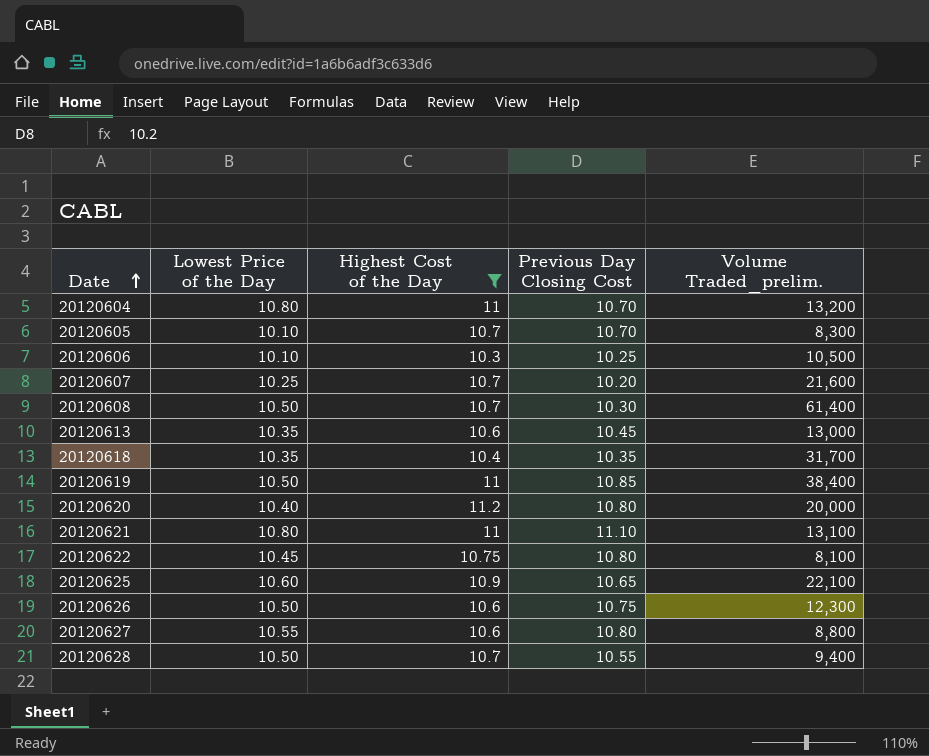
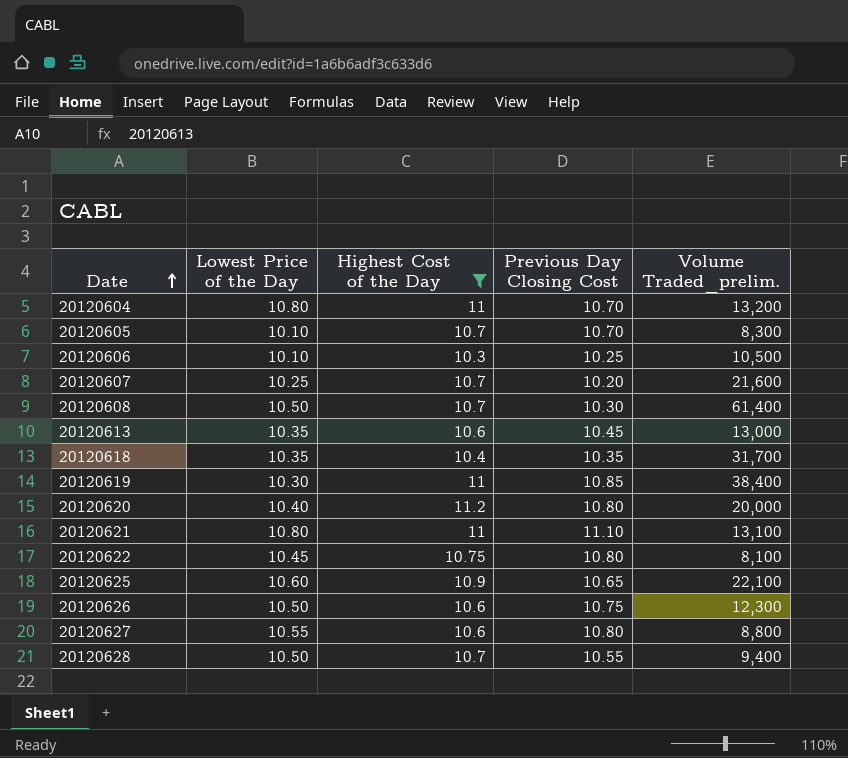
20120619 | Lowest Price of the Day: 10.50 -> 10.30

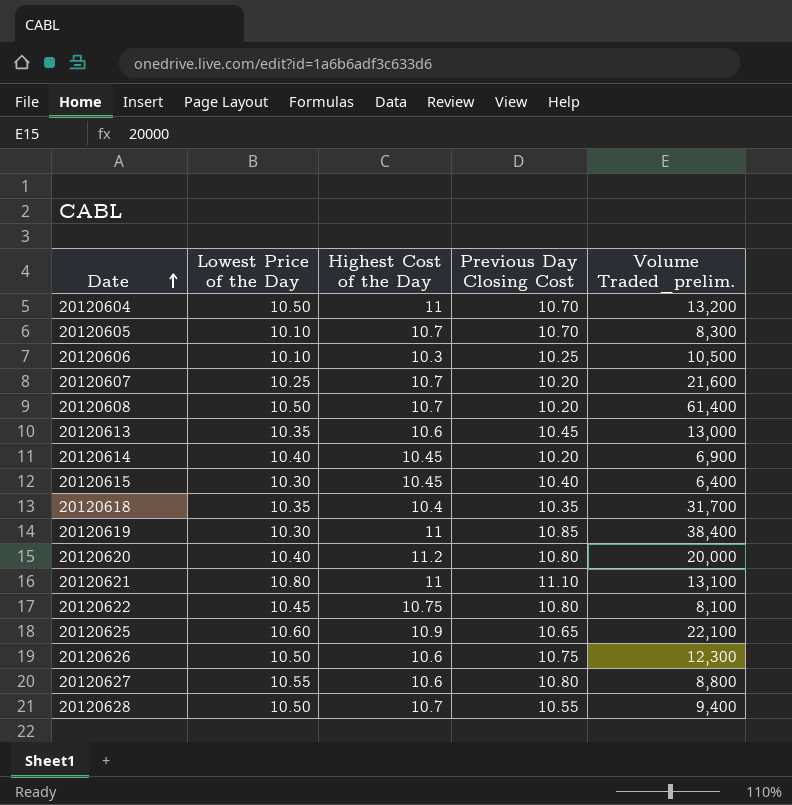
filter: Highest Cost of the Day != 10.45 -> none
20120604 | Lowest Price of the Day: 10.80 -> 10.50
20120608 | Previous Day Closing Cost: 10.30 -> 10.20

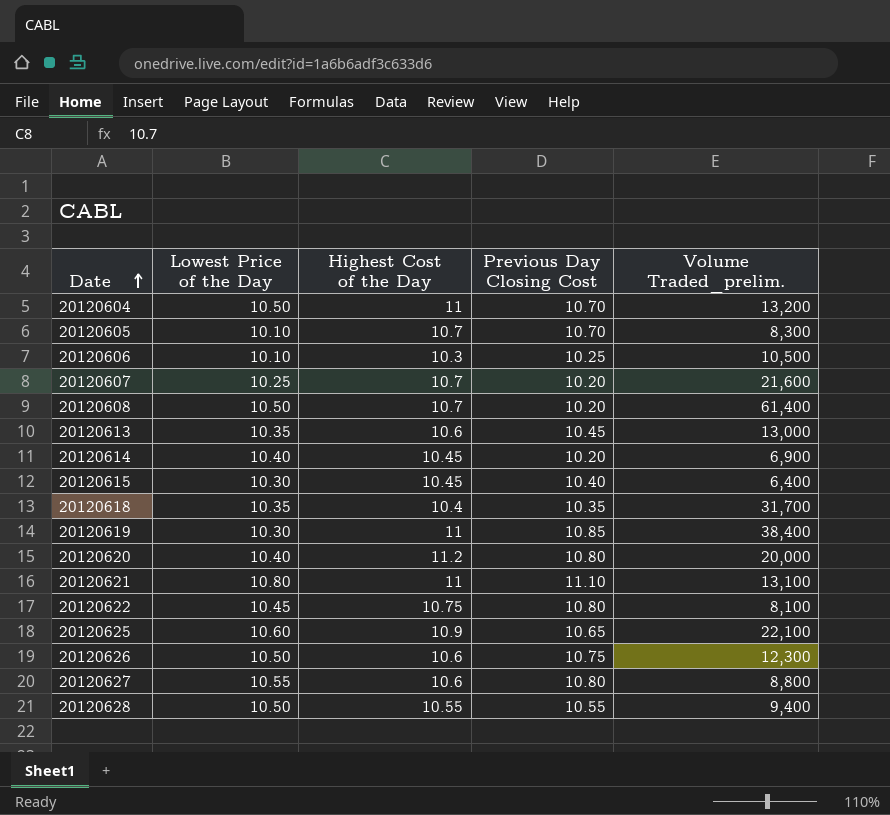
20120628 | Highest Cost of the Day: 10.7 -> 10.55

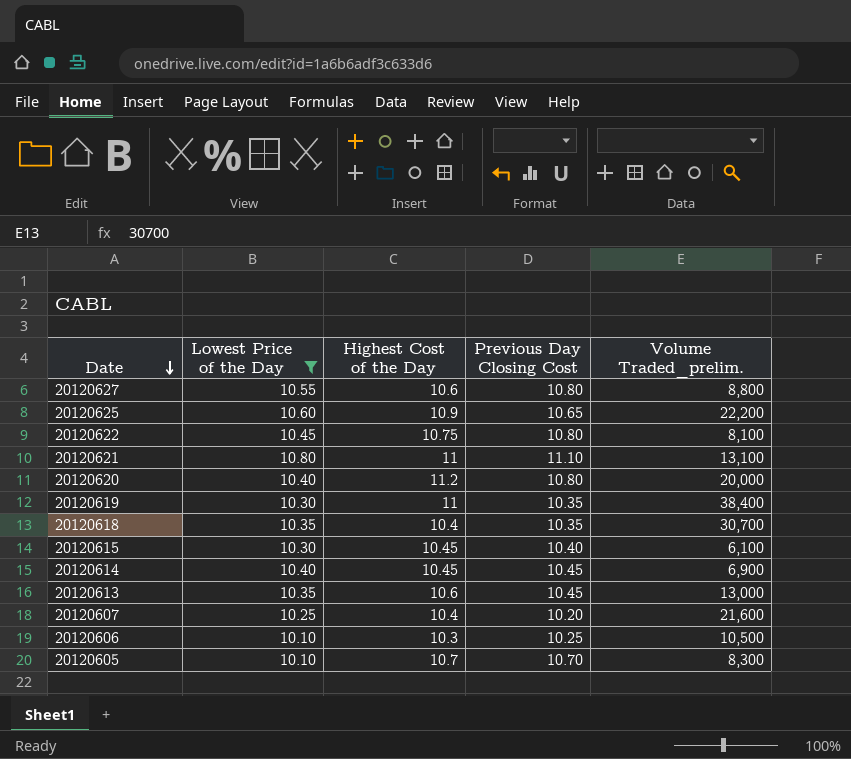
filter: none -> Lowest Price of the Day != 10.50
row order: Date ascending -> Date descending
20120625 | Volume Traded_prelim.: 22,100 -> 22,200
20120619 | Previous Day Closing Cost: 10.85 -> 10.35
20120618 | Volume Traded_prelim.: 31,700 -> 30,700
20120615 | Volume Traded_prelim.: 6,400 -> 6,100
20120614 | Previous Day Closing Cost: 10.20 -> 10.45
20120607 | Highest Cost of the Day: 10.7 -> 10.4

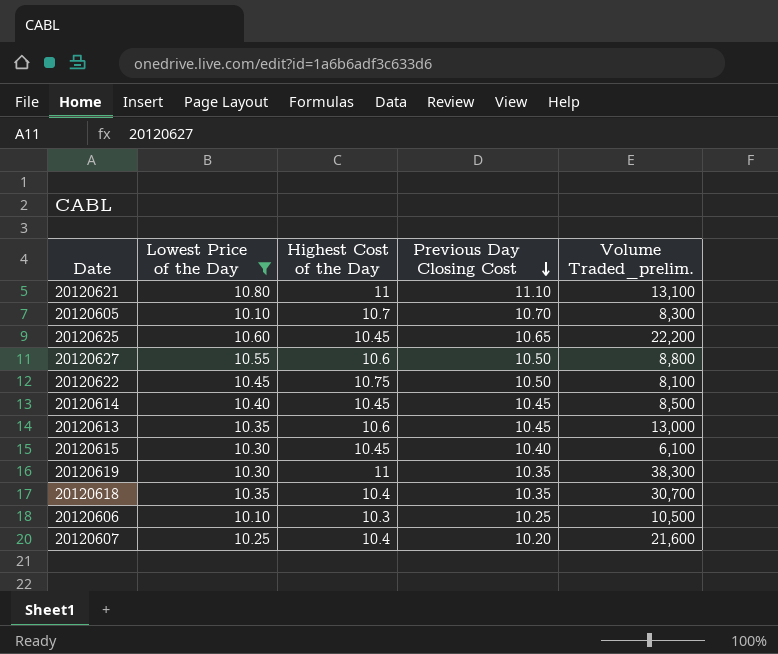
row order: Date descending -> Previous Day Closing Cost descending
row 20120620: 10.40 | 11.2 | 10.80 | 20,000 -> none
20120625 | Highest Cost of the Day: 10.9 -> 10.45
20120627 | Previous Day Closing Cost: 10.80 -> 10.50
20120622 | Previous Day Closing Cost: 10.80 -> 10.50
20120614 | Volume Traded_prelim.: 6,900 -> 8,500
20120619 | Volume Traded_prelim.: 38,400 -> 38,300

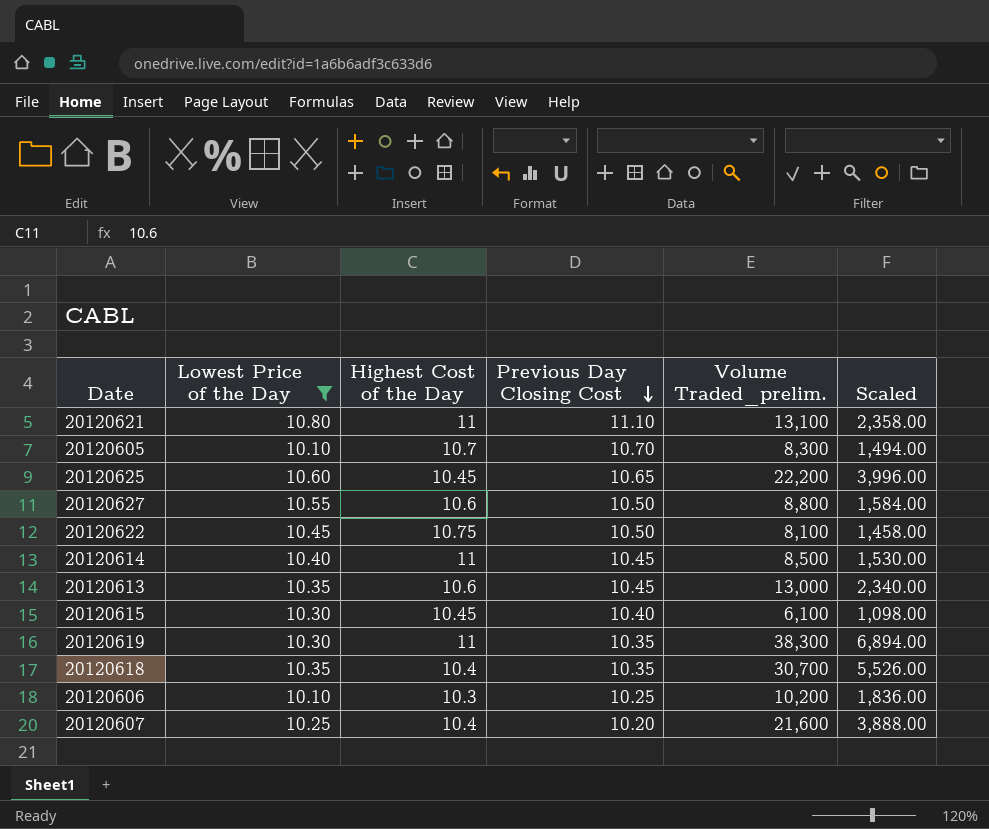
column Scaled | formula: none -> [Volume Traded_prelim.] * 0.18
20120614 | Highest Cost of the Day: 10.45 -> 11
20120606 | Volume Traded_prelim.: 10,500 -> 10,200

